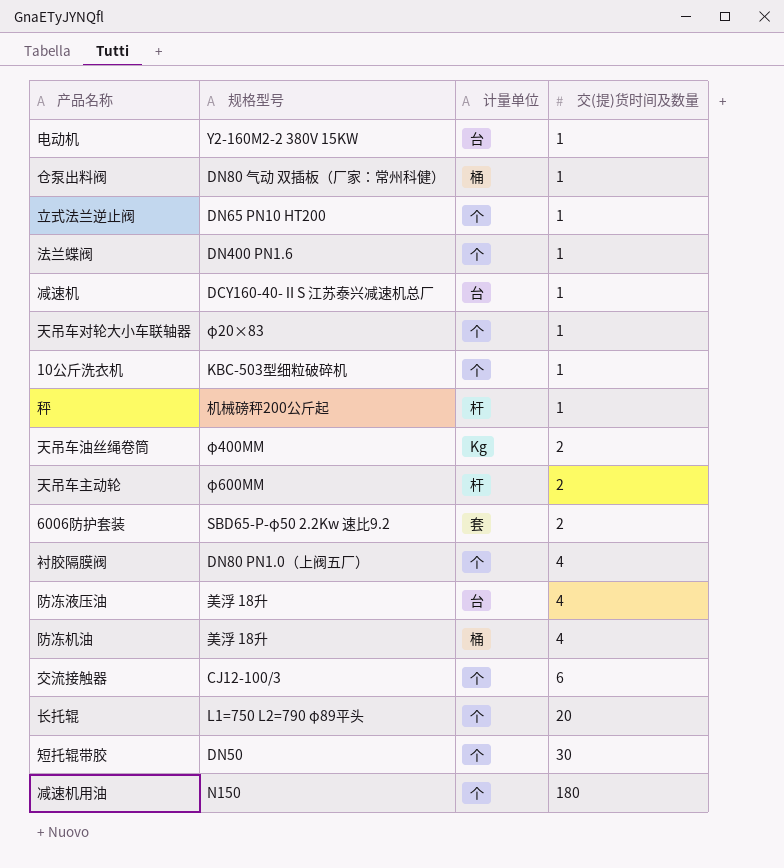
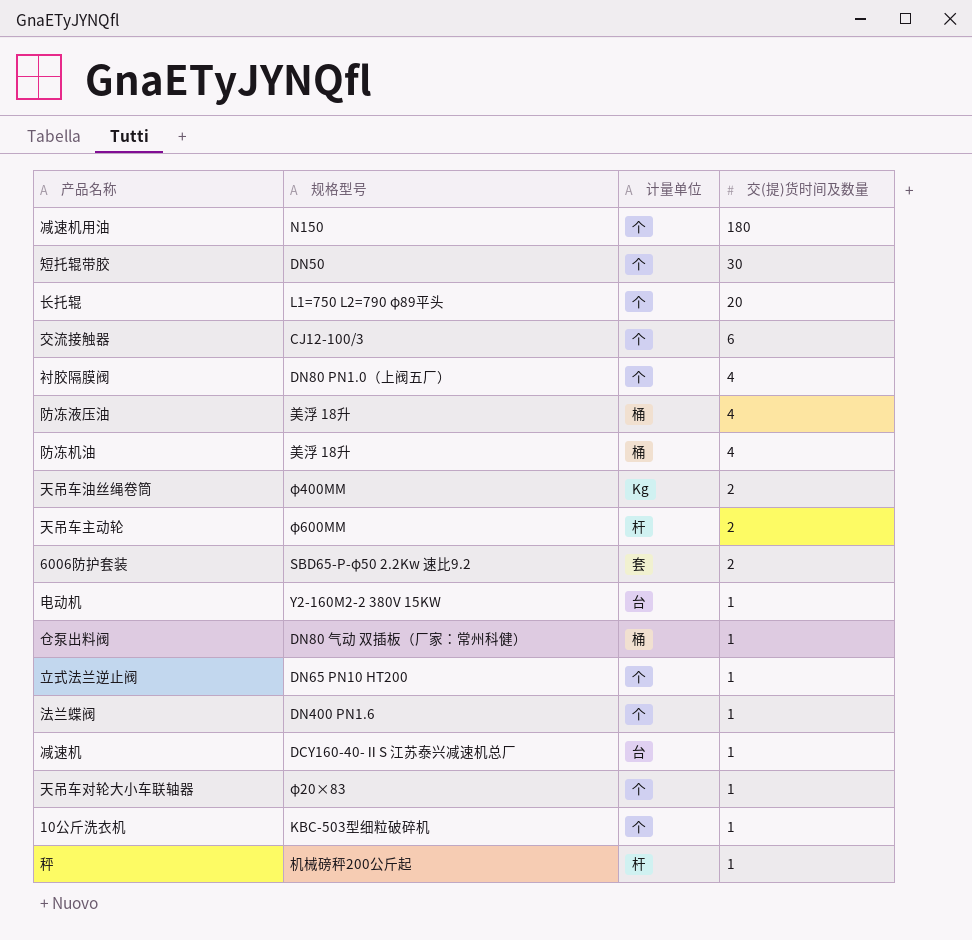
row order: 交(提)货时间及数量 ascending -> 交(提)货时间及数量 descending
防冻液压油 | 计量单位: 台 -> 桶

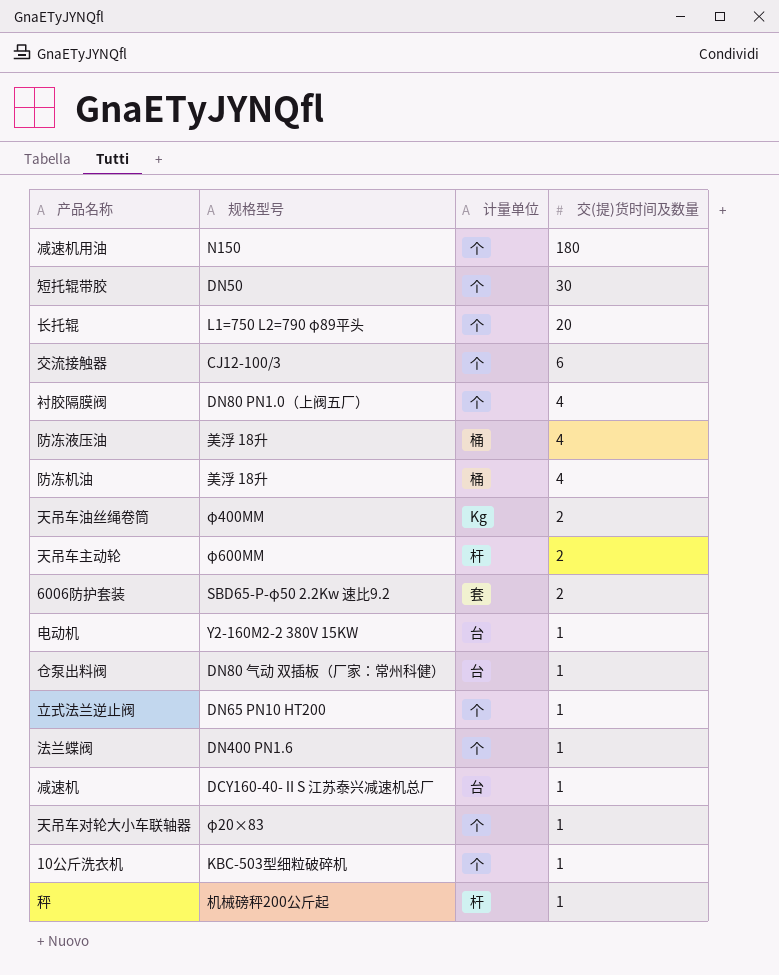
仓泵出料阀 | 计量单位: 桶 -> 台

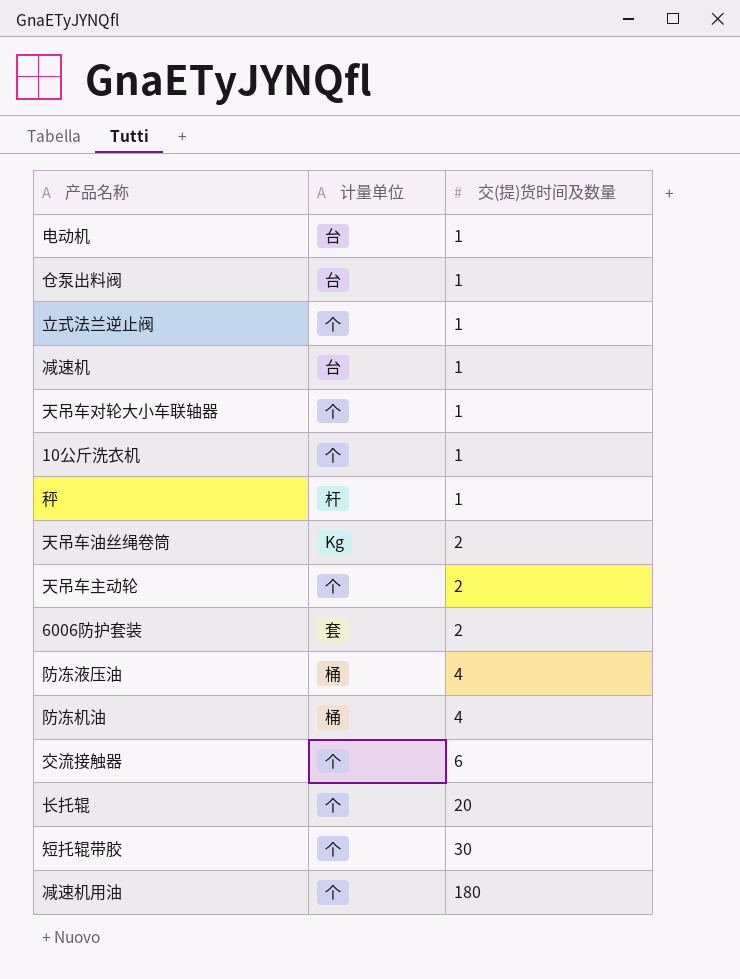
row order: 交(提)货时间及数量 descending -> 交(提)货时间及数量 ascending
column 规格型号 | position: 2 -> none
row 衬胶隔膜阀: DN80 PN1.0（上阀五厂） | 个 | 4 -> none
row 法兰蝶阀: DN400 PN1.6 | 个 | 1 -> none
天吊车主动轮 | 计量单位: 杆 -> 个

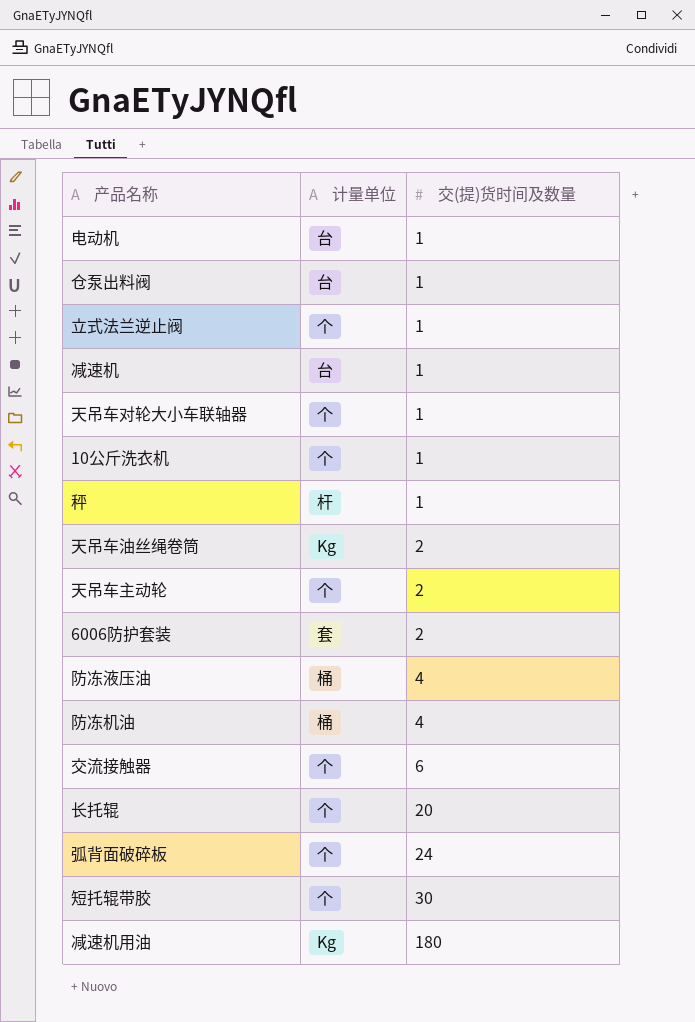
row 弧背面破碎板: none -> 个 | 24
减速机用油 | 计量单位: 个 -> Kg

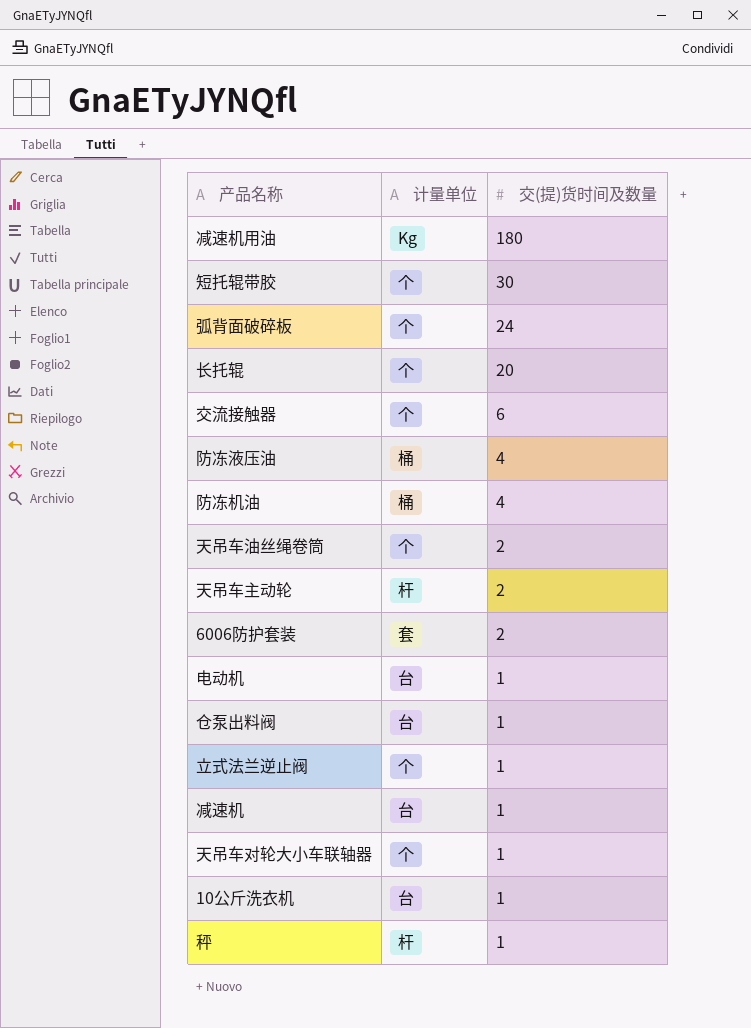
row order: 交(提)货时间及数量 ascending -> 交(提)货时间及数量 descending
天吊车油丝绳卷筒 | 计量单位: Kg -> 个
天吊车主动轮 | 计量单位: 个 -> 杆
10公斤洗衣机 | 计量单位: 个 -> 台

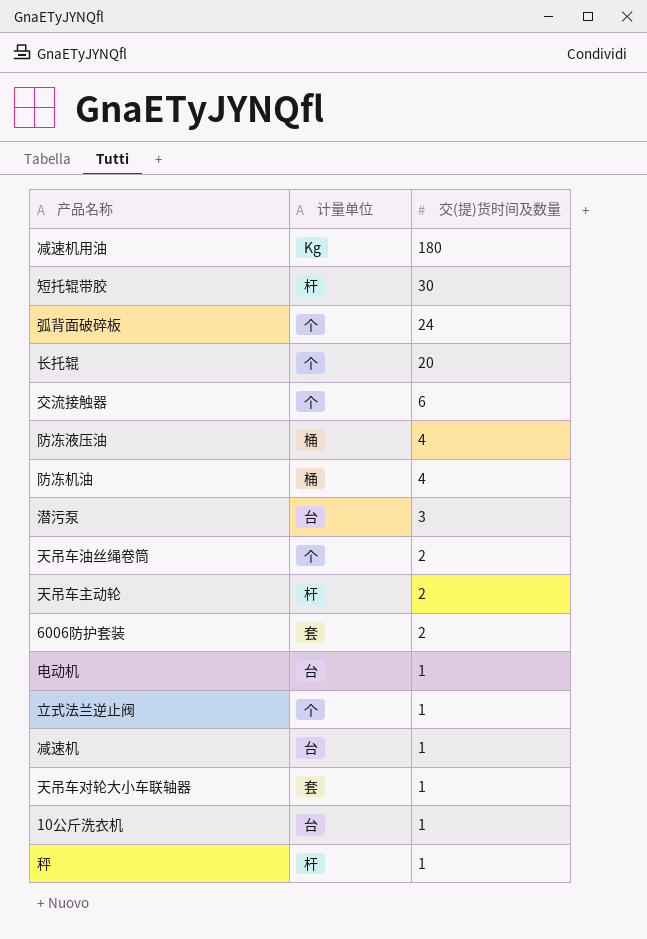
row 仓泵出料阀: 台 | 1 -> none
短托辊带胶 | 计量单位: 个 -> 杆
row 潜污泵: none -> 台 | 3
天吊车对轮大小车联轴器 | 计量单位: 个 -> 套

